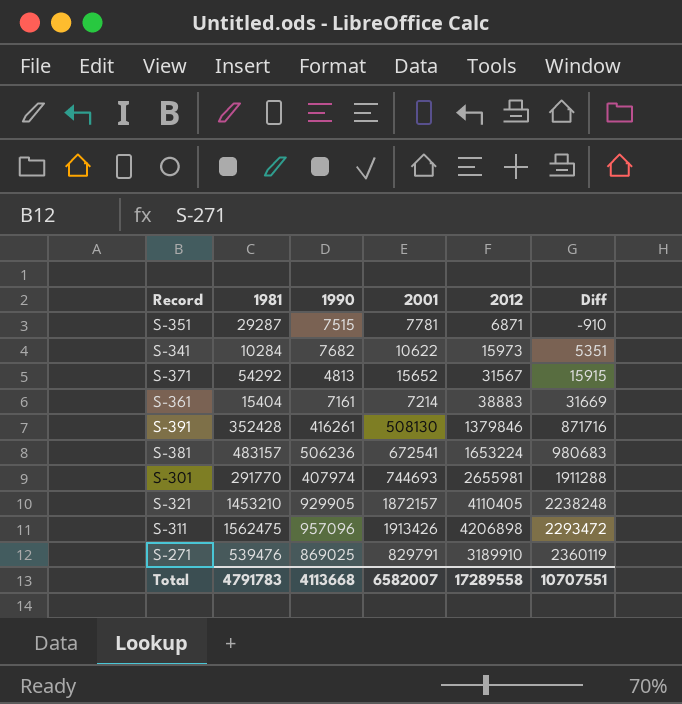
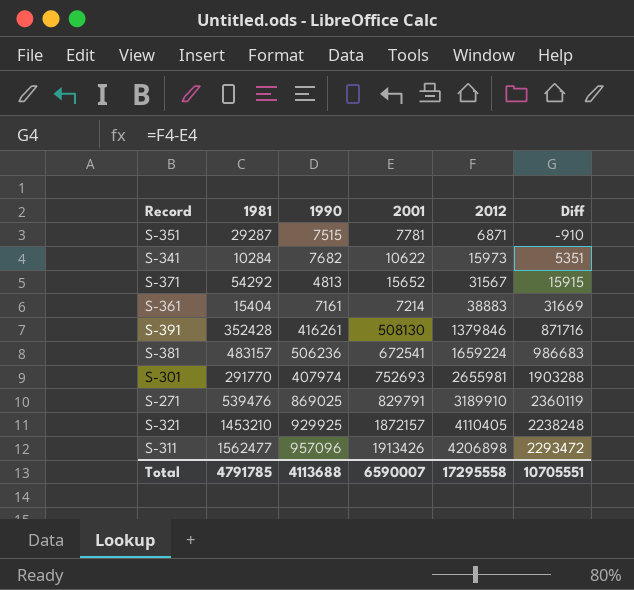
row order: Diff ascending -> 2012 ascending
S-381 | 2012: 1653224 -> 1659224
S-381 | Diff: 980683 -> 986683
S-301 | 2001: 744693 -> 752693
S-301 | Diff: 1911288 -> 1903288
S-321 | 1990: 929905 -> 929925
S-311 | 1981: 1562475 -> 1562477
Total | 1981: 4791783 -> 4791785
Total | 1990: 4113668 -> 4113688
Total | 2001: 6582007 -> 6590007
Total | 2012: 17289558 -> 17295558
Total | Diff: 10707551 -> 10705551

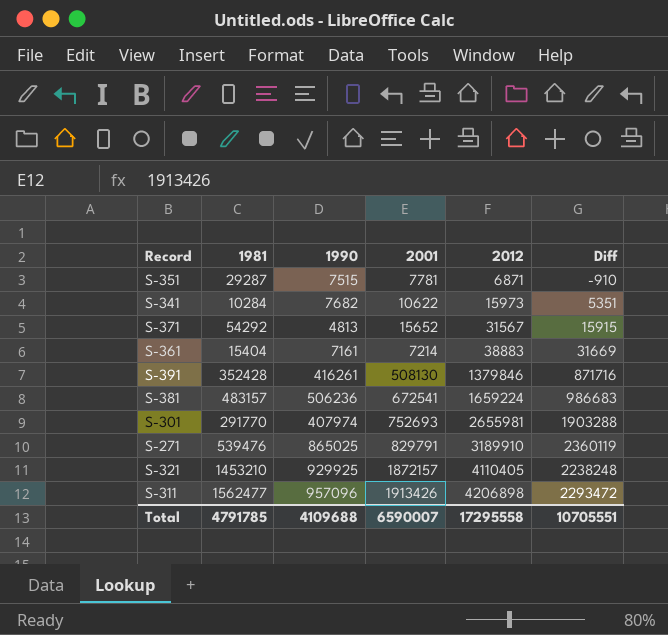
S-271 | 1990: 869025 -> 865025
Total | 1990: 4113688 -> 4109688

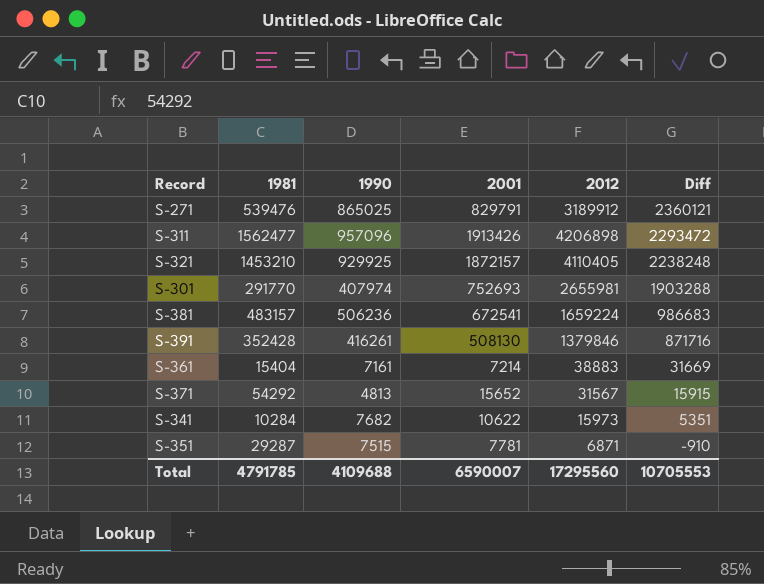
row order: 2012 ascending -> Diff descending
S-271 | 2012: 3189910 -> 3189912
S-271 | Diff: 2360119 -> 2360121
Total | 2012: 17295558 -> 17295560
Total | Diff: 10705551 -> 10705553

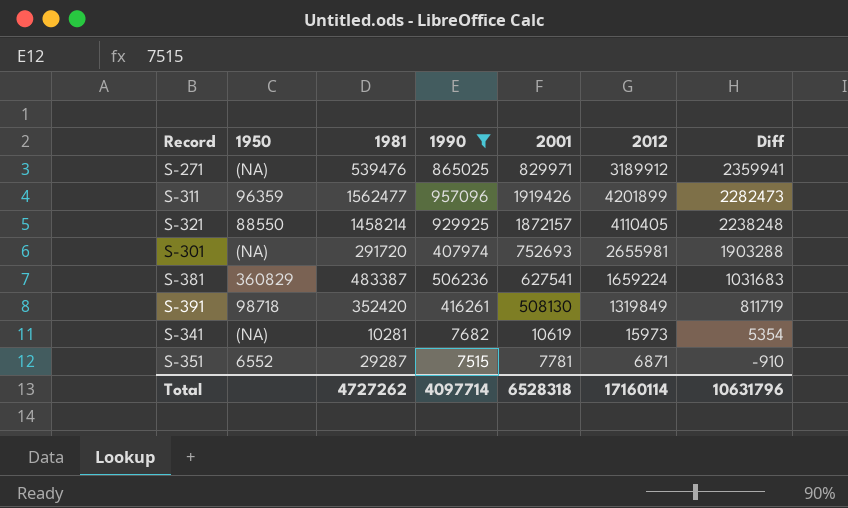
filter: none -> 1990 >= 7515
column 1950 | position: none -> 2
S-271 | 2001: 829791 -> 829971
S-271 | Diff: 2360121 -> 2359941
S-311 | 2001: 1913426 -> 1919426
S-311 | 2012: 4206898 -> 4201899
S-311 | Diff: 2293472 -> 2282473
S-321 | 1981: 1453210 -> 1458214
S-301 | 1981: 291770 -> 291720
S-381 | 1981: 483157 -> 483387
S-381 | 2001: 672541 -> 627541
S-381 | Diff: 986683 -> 1031683
S-391 | 1981: 352428 -> 352420
S-391 | 2012: 1379846 -> 1319849
S-391 | Diff: 871716 -> 811719
S-341 | 1981: 10284 -> 10281
S-341 | 2001: 10622 -> 10619
S-341 | Diff: 5351 -> 5354
Total | 1981: 4791785 -> 4727262
Total | 1990: 4109688 -> 4097714
Total | 2001: 6590007 -> 6528318
Total | 2012: 17295560 -> 17160114
Total | Diff: 10705553 -> 10631796

